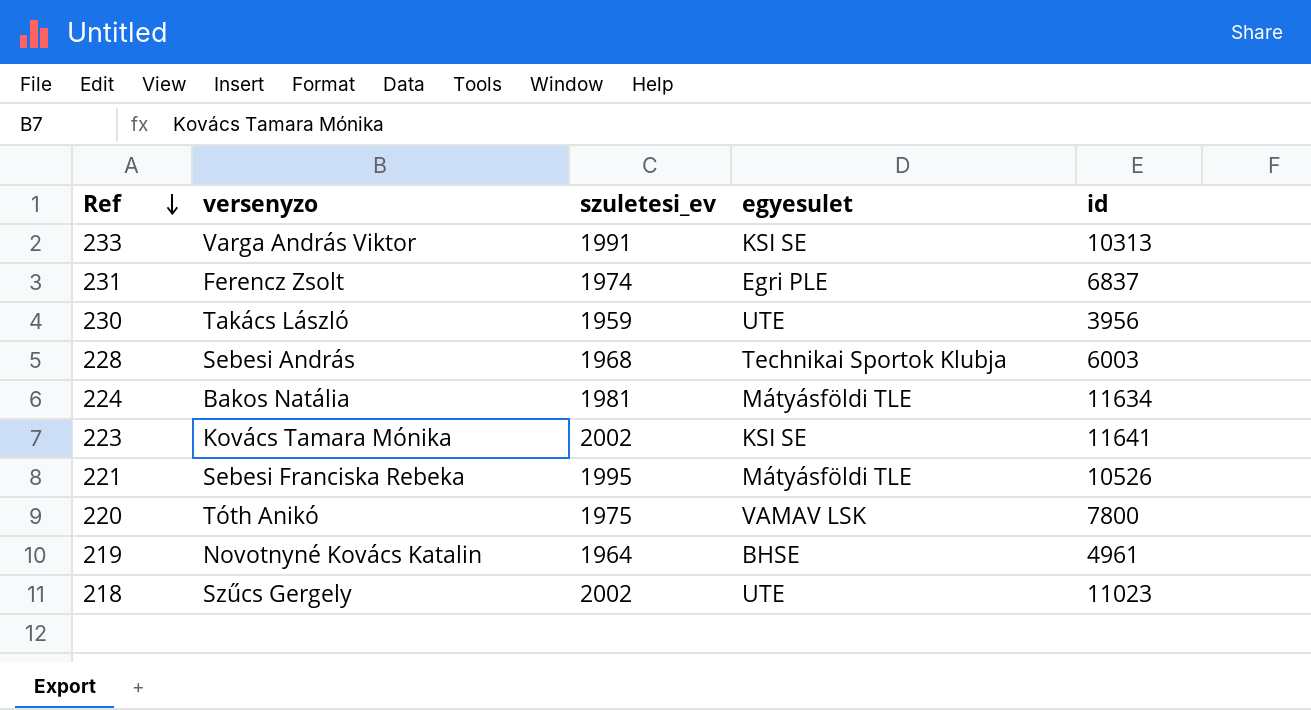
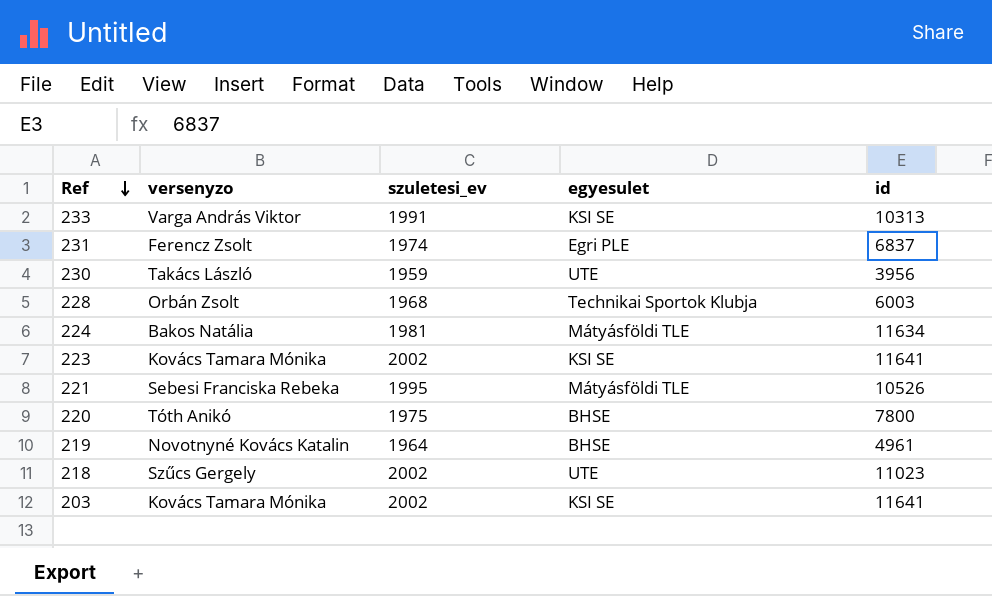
228 | versenyzo: Sebesi András -> Orbán Zsolt
220 | egyesulet: VAMAV LSK -> BHSE
row 203: none -> Kovács Tamara Mónika | 2002 | KSI SE | 11641

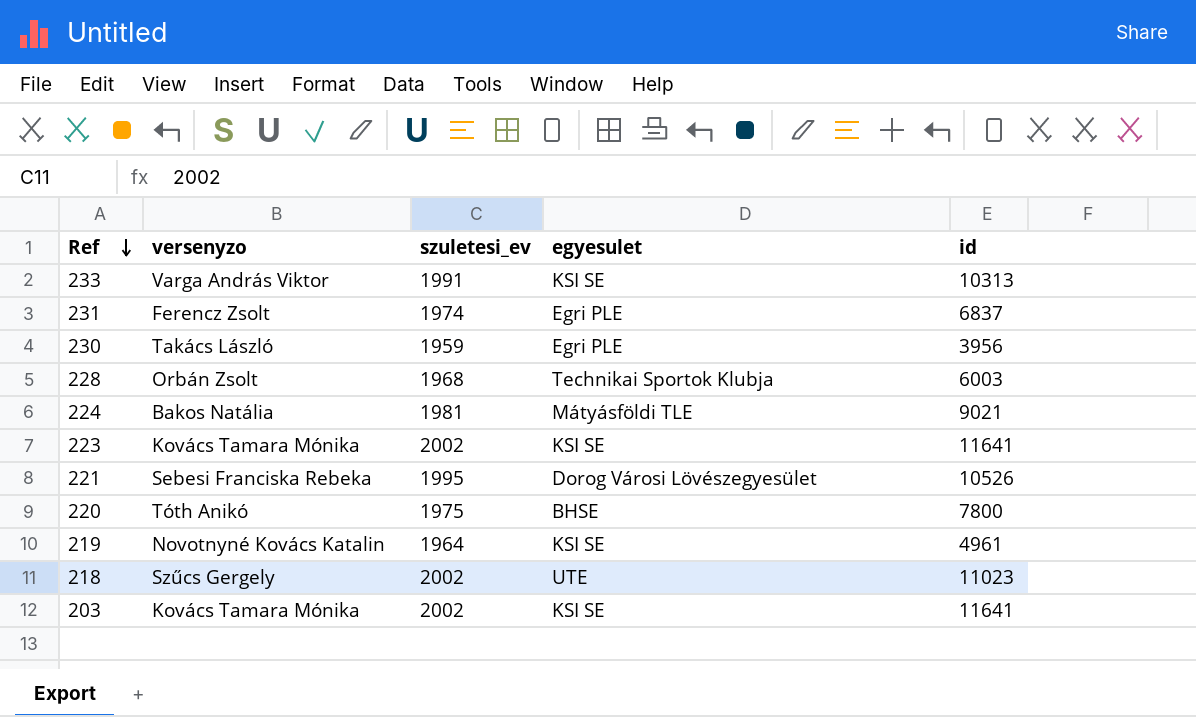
230 | egyesulet: UTE -> Egri PLE
224 | id: 11634 -> 9021
221 | egyesulet: Mátyásföldi TLE -> Dorog Városi Lövészegyesület
219 | egyesulet: BHSE -> KSI SE

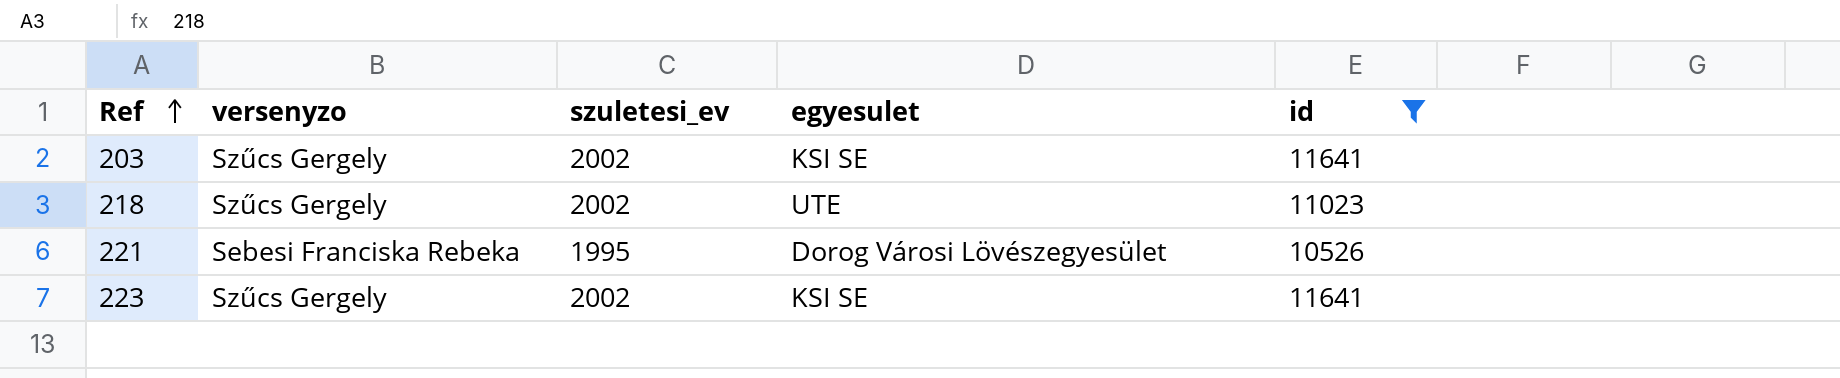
filter: none -> id >= 10526
row order: Ref descending -> Ref ascending
203 | versenyzo: Kovács Tamara Mónika -> Szűcs Gergely
223 | versenyzo: Kovács Tamara Mónika -> Szűcs Gergely

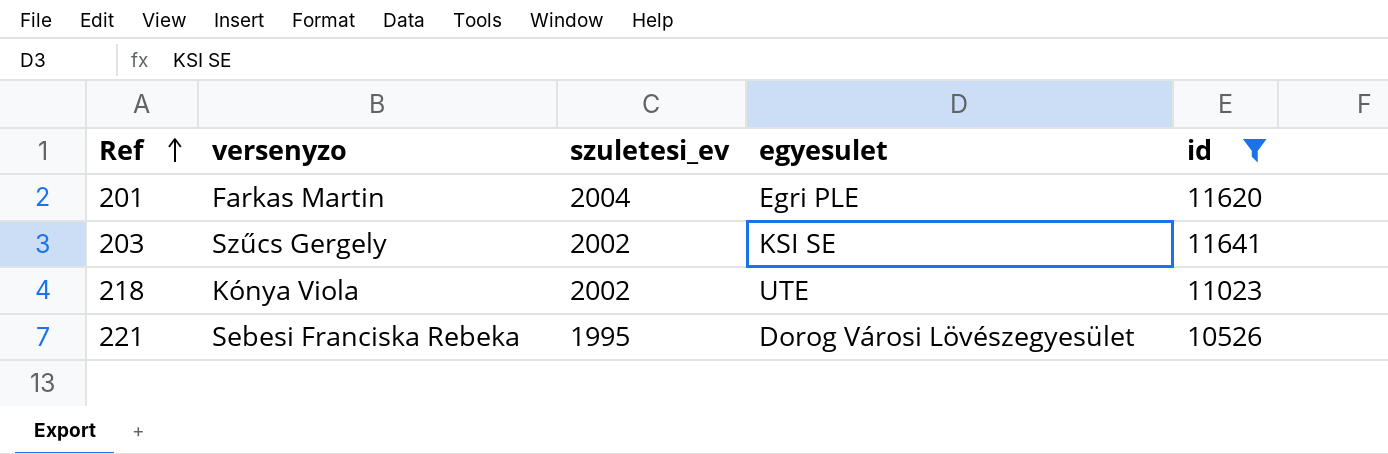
row 223: Szűcs Gergely | 2002 | KSI SE | 11641 -> none
row 201: none -> Farkas Martin | 2004 | Egri PLE | 11620
218 | versenyzo: Szűcs Gergely -> Kónya Viola

